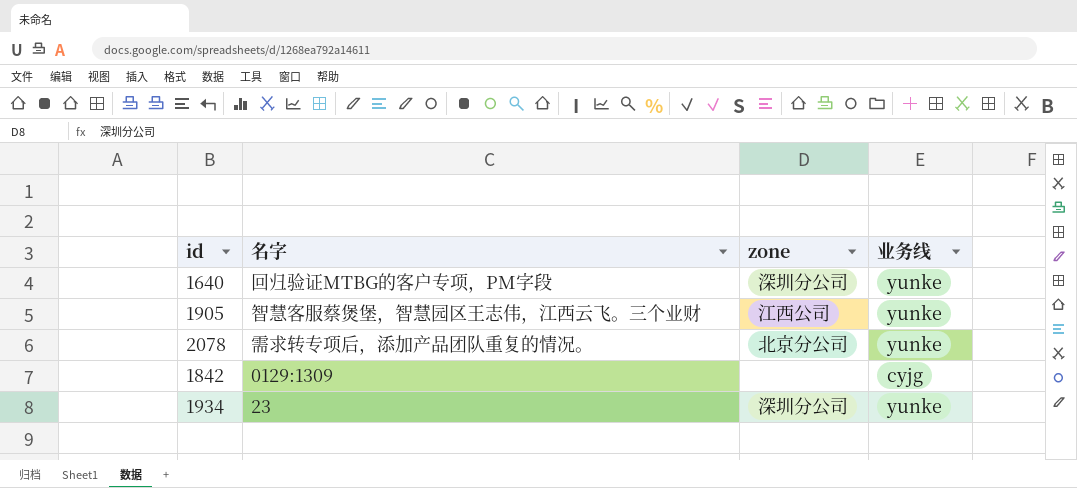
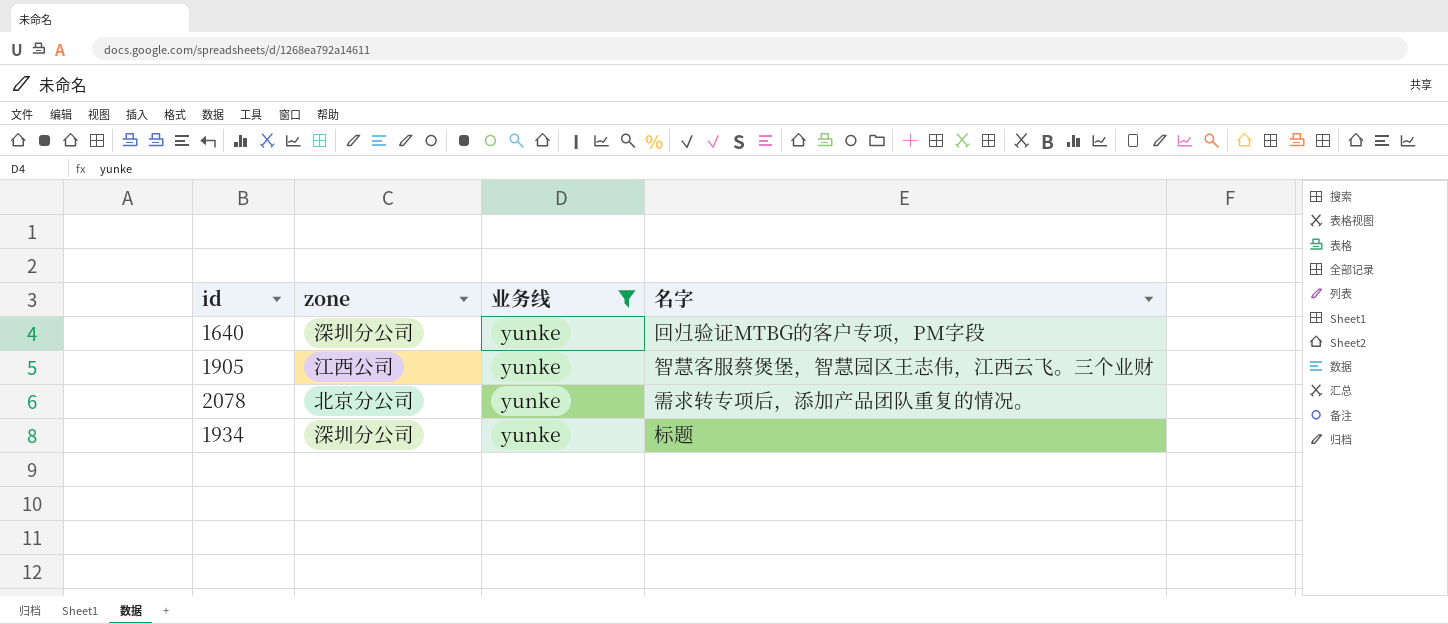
filter: none -> 业务线 = yunke
column 名字 | position: 2 -> 4
1934 | 名字: 23 -> 标题

